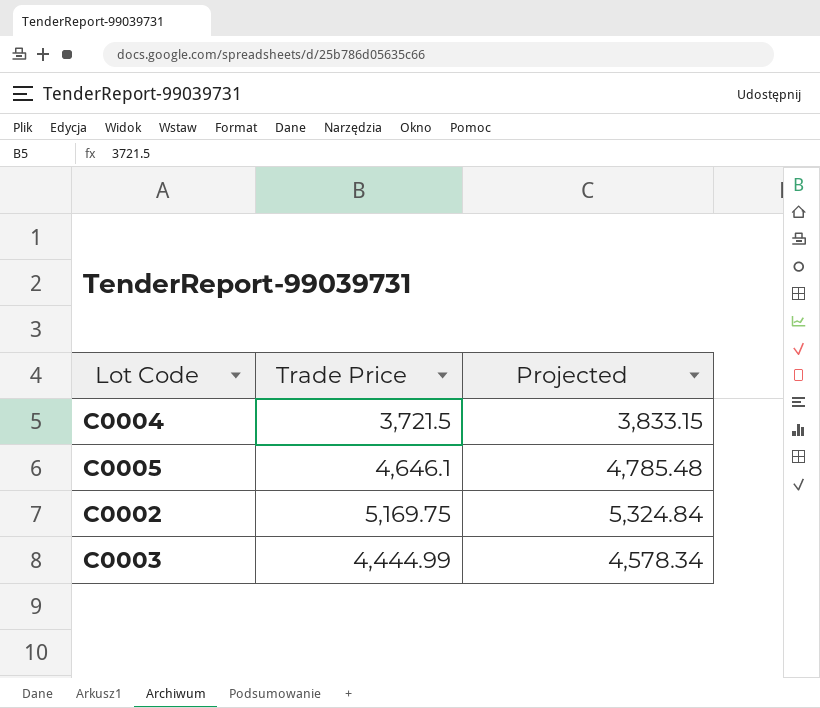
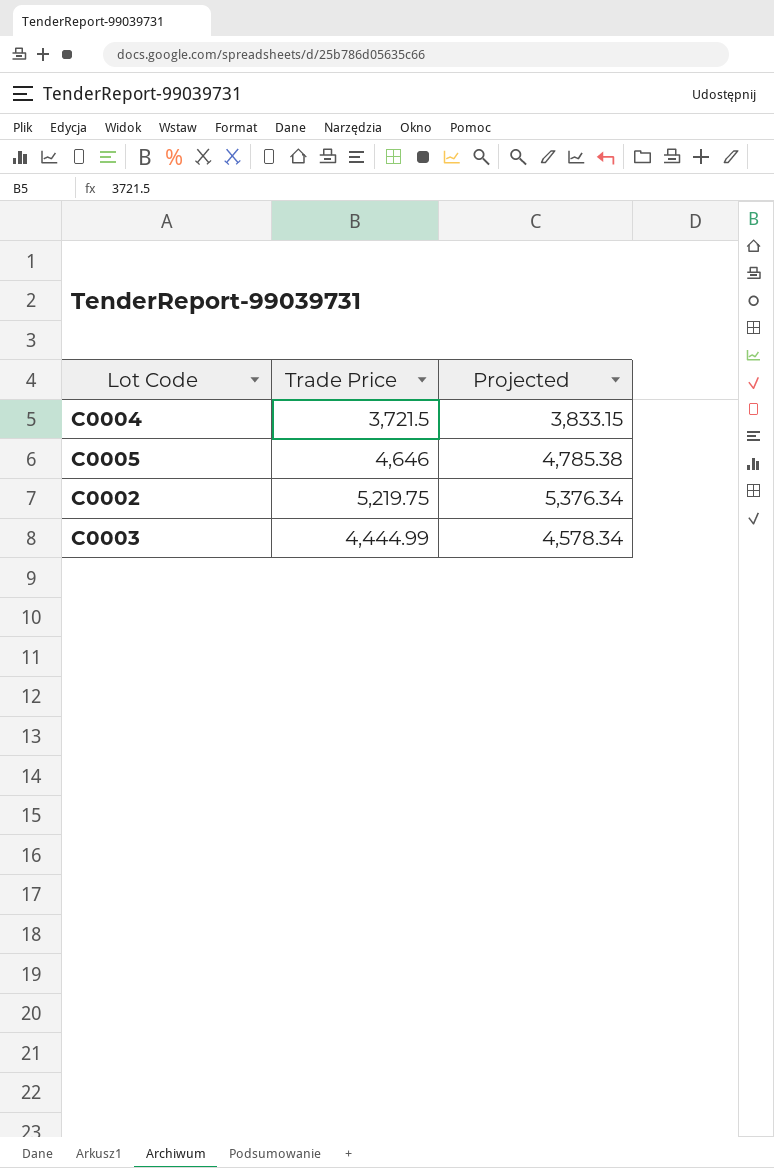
C0005 | Trade Price: 4,646.1 -> 4,646
C0005 | Projected: 4,785.48 -> 4,785.38
C0002 | Trade Price: 5,169.75 -> 5,219.75
C0002 | Projected: 5,324.84 -> 5,376.34

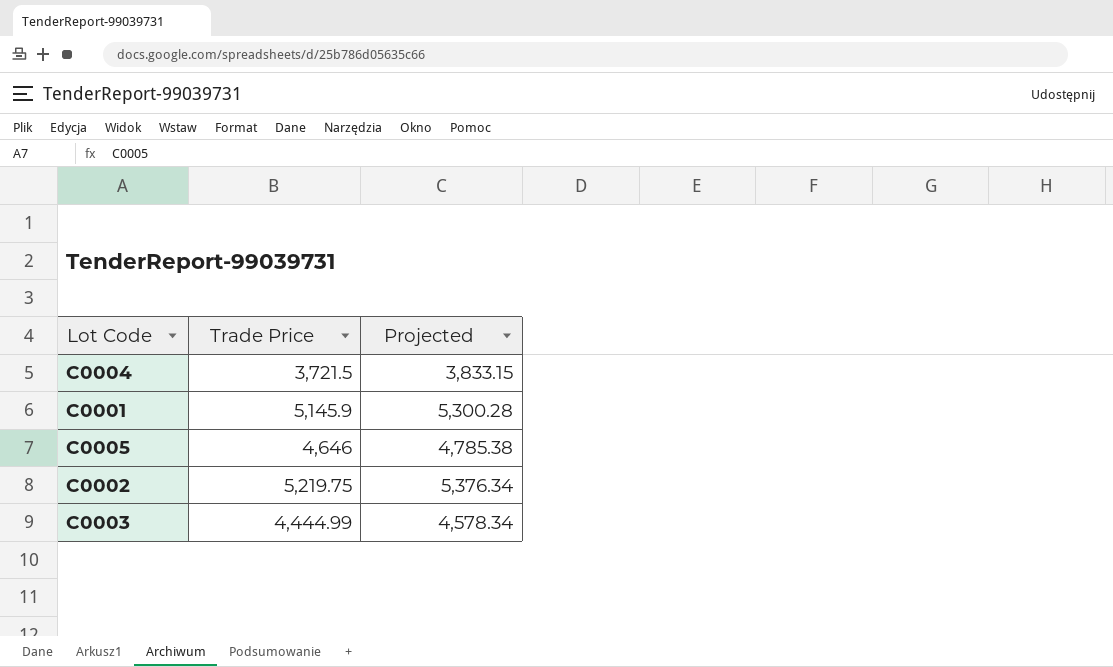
row C0001: none -> 5,145.9 | 5,300.28

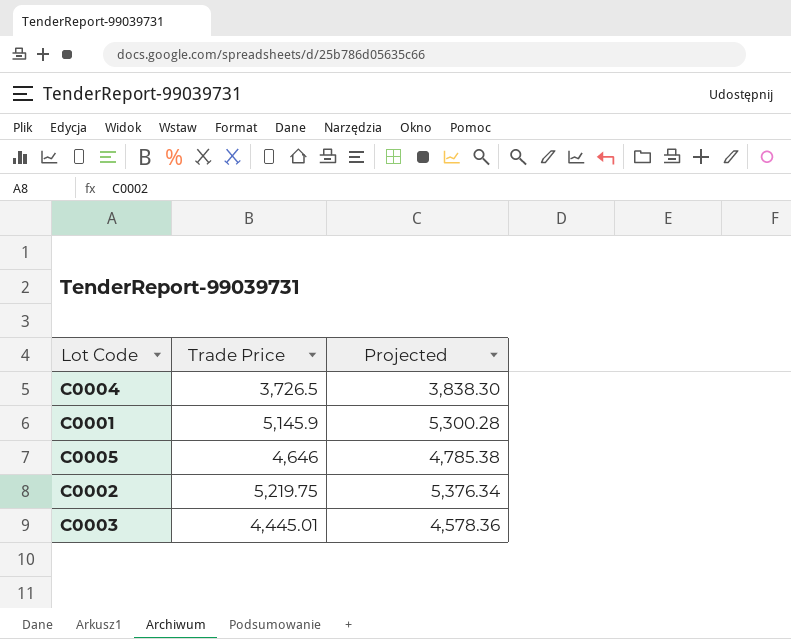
C0004 | Trade Price: 3,721.5 -> 3,726.5
C0004 | Projected: 3,833.15 -> 3,838.30
C0003 | Trade Price: 4,444.99 -> 4,445.01
C0003 | Projected: 4,578.34 -> 4,578.36

